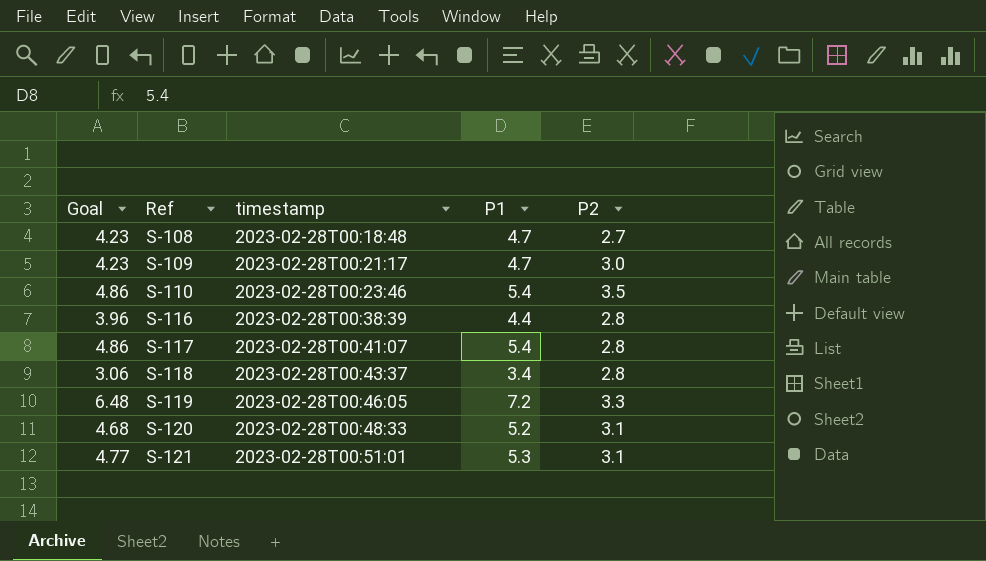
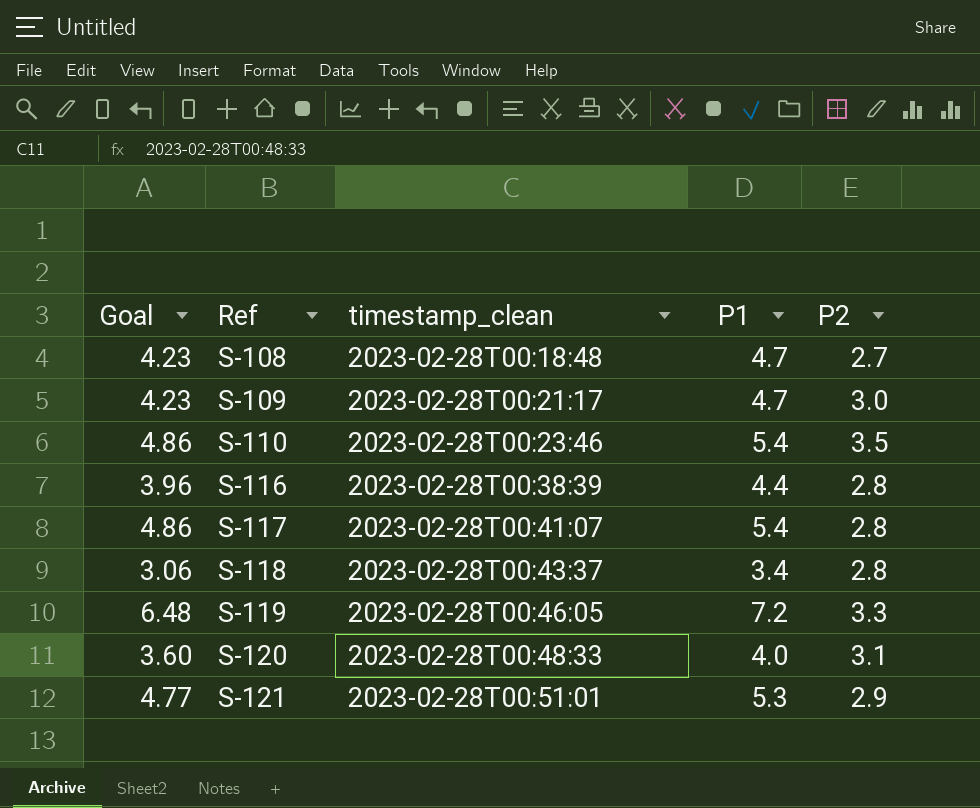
column name: timestamp -> timestamp_clean
S-120 | Goal: 4.68 -> 3.60
S-120 | P1: 5.2 -> 4.0
S-121 | P2: 3.1 -> 2.9

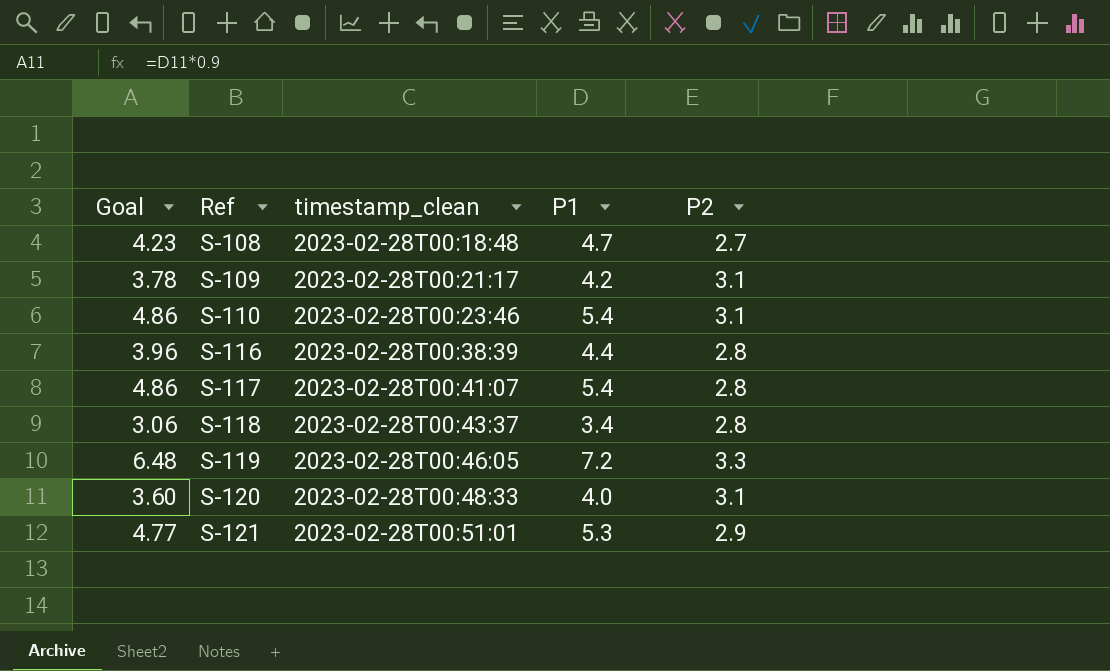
S-109 | Goal: 4.23 -> 3.78
S-109 | P1: 4.7 -> 4.2
S-109 | P2: 3.0 -> 3.1
S-110 | P2: 3.5 -> 3.1

